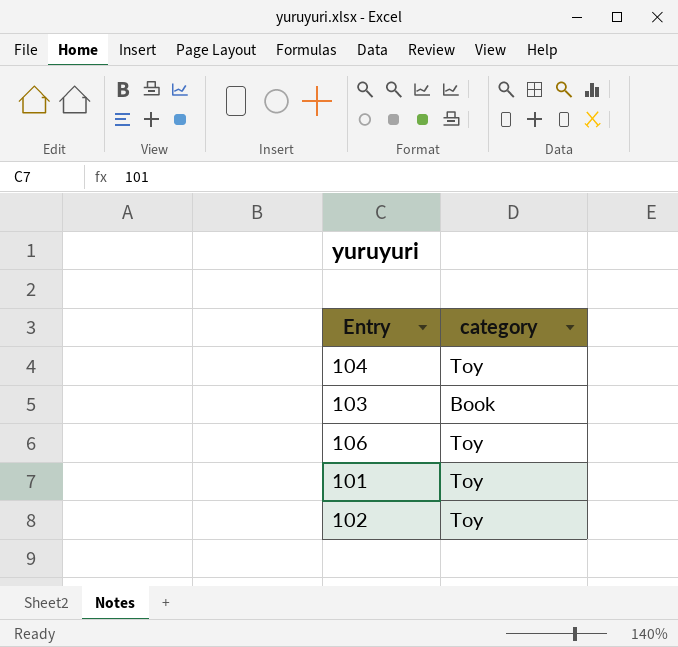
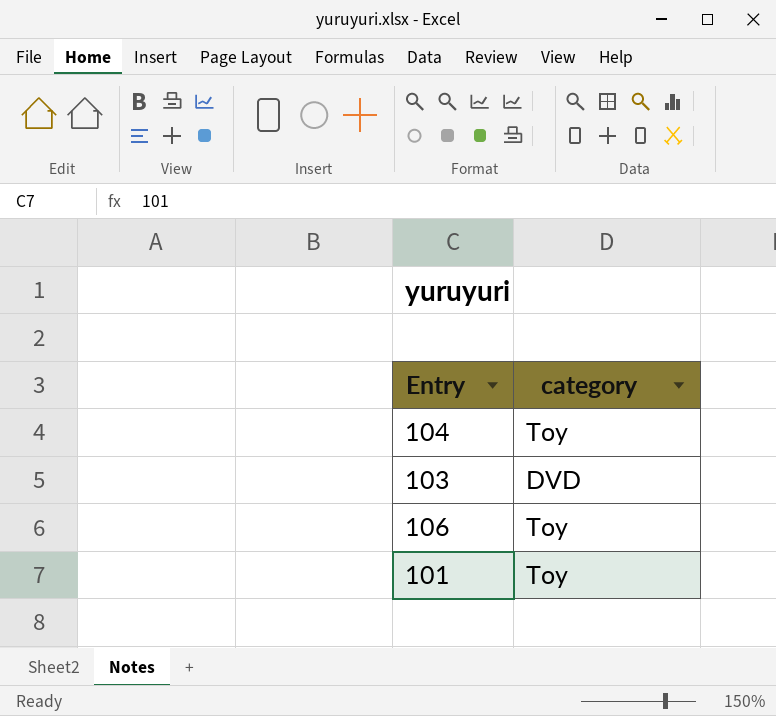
row 102: Toy -> none
103 | category: Book -> DVD

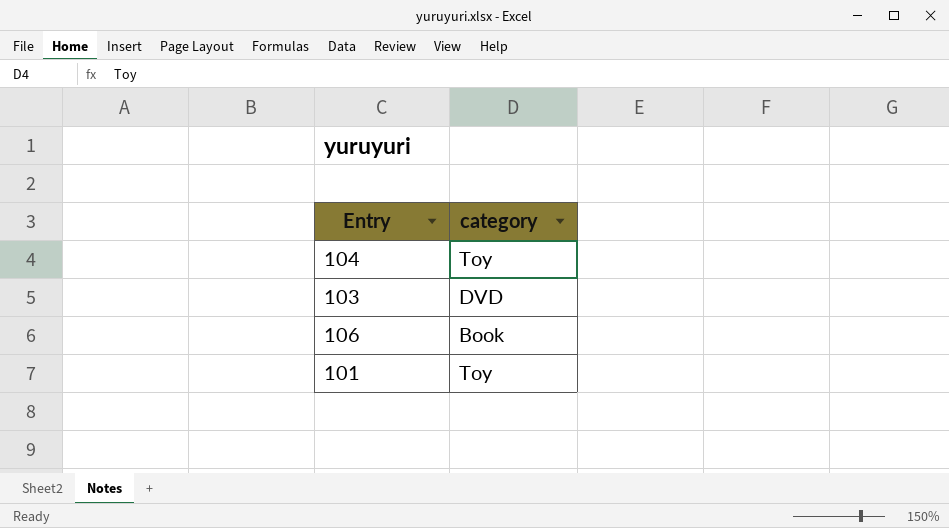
106 | category: Toy -> Book

